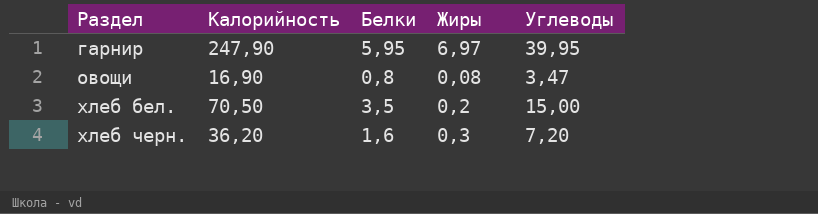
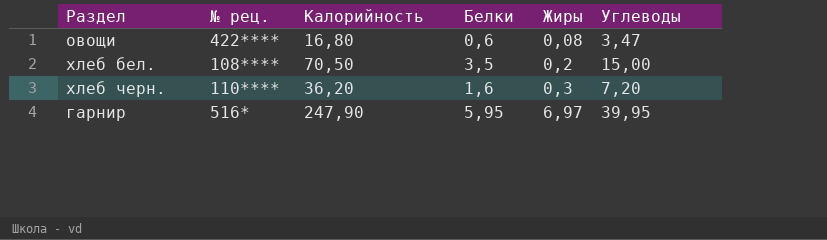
row order: Раздел ascending -> Жиры ascending
column № рец. | position: none -> 2
овощи | Калорийность: 16,90 -> 16,80
овощи | Белки: 0,8 -> 0,6

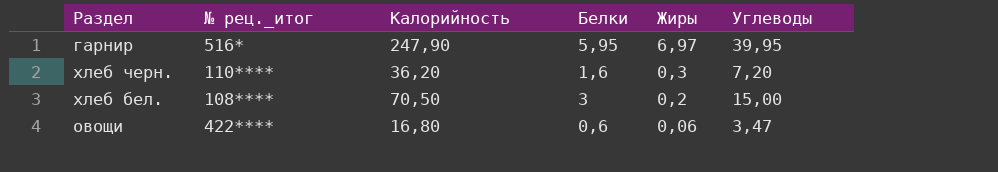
row order: Жиры ascending -> Жиры descending
column name: № рец. -> № рец._итог
хлеб бел. | Белки: 3,5 -> 3
овощи | Жиры: 0,08 -> 0,06

